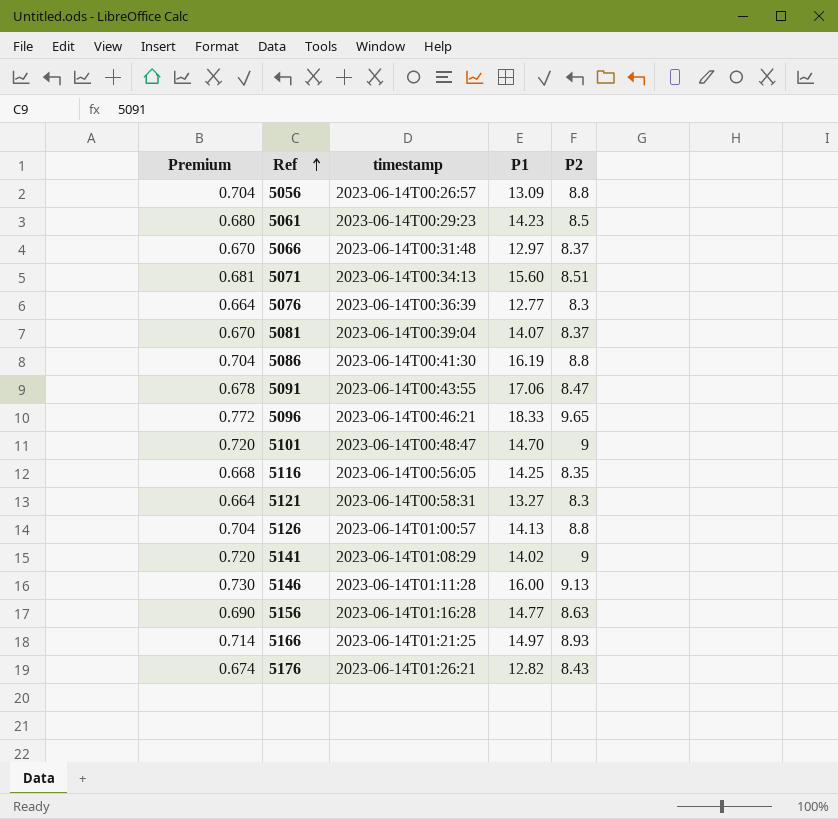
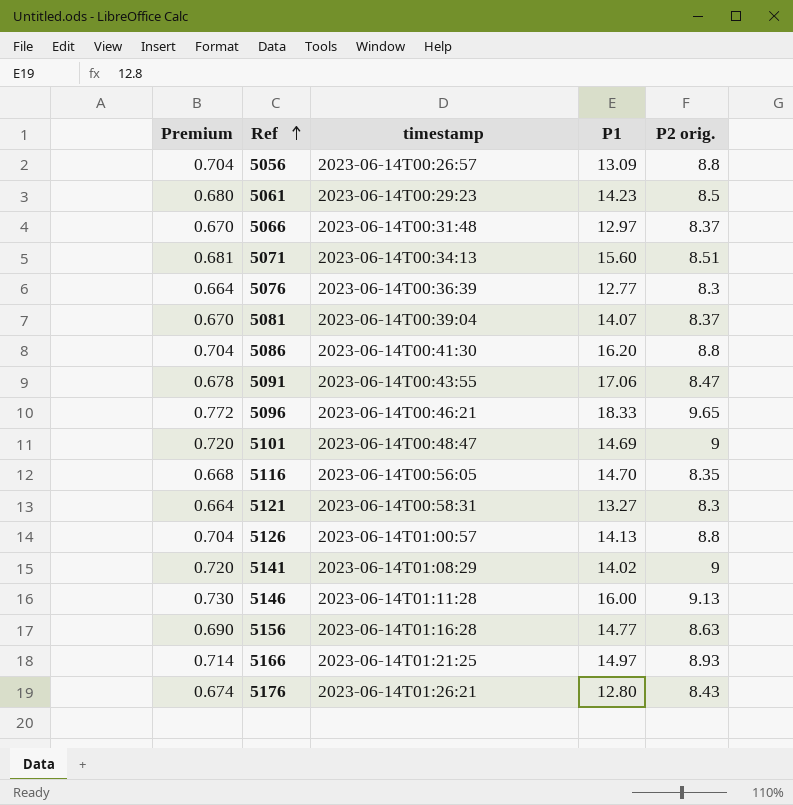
column name: P2 -> P2 orig.
5086 | P1: 16.19 -> 16.20
5101 | P1: 14.70 -> 14.69
5116 | P1: 14.25 -> 14.70
5176 | P1: 12.82 -> 12.80

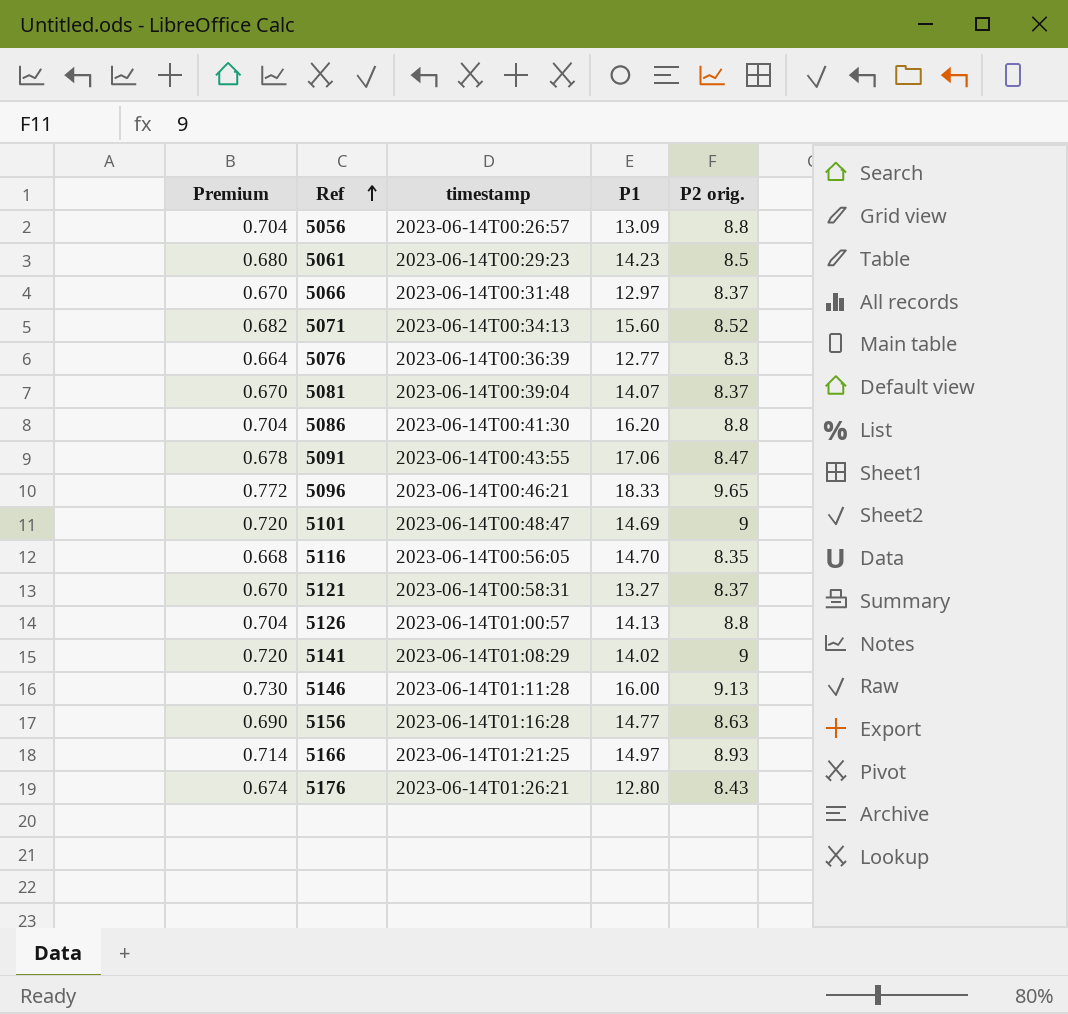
5071 | Premium: 0.681 -> 0.682
5071 | P2 orig.: 8.51 -> 8.52
5121 | Premium: 0.664 -> 0.670
5121 | P2 orig.: 8.3 -> 8.37

